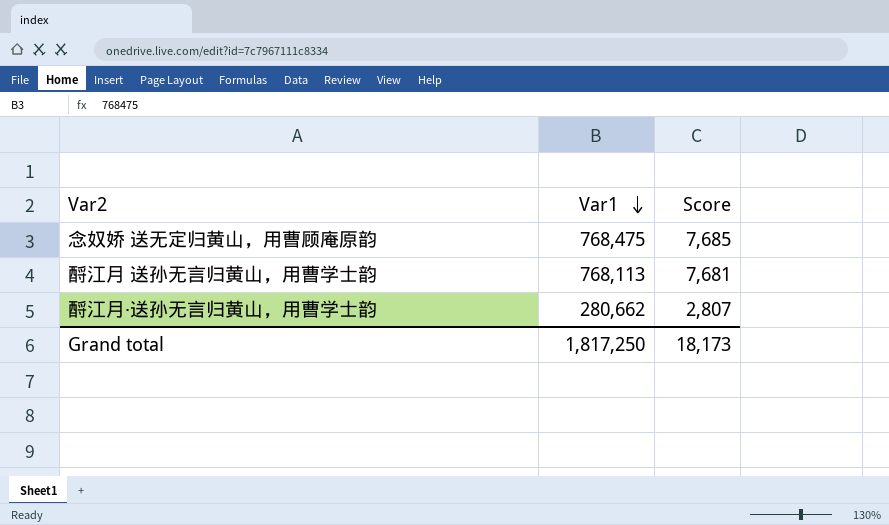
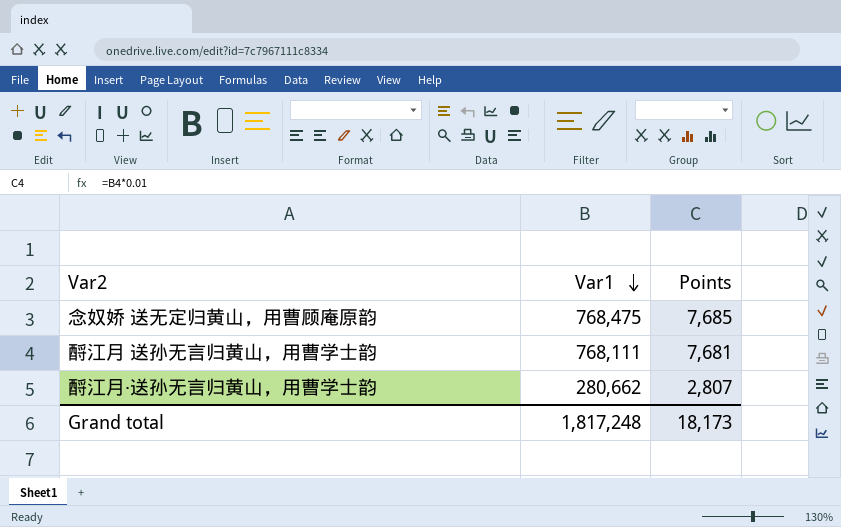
column name: Score -> Points
酹江月 送孙无言归黄山，用曹学士韵 | Var1: 768,113 -> 768,111
Grand total | Var1: 1,817,250 -> 1,817,248

